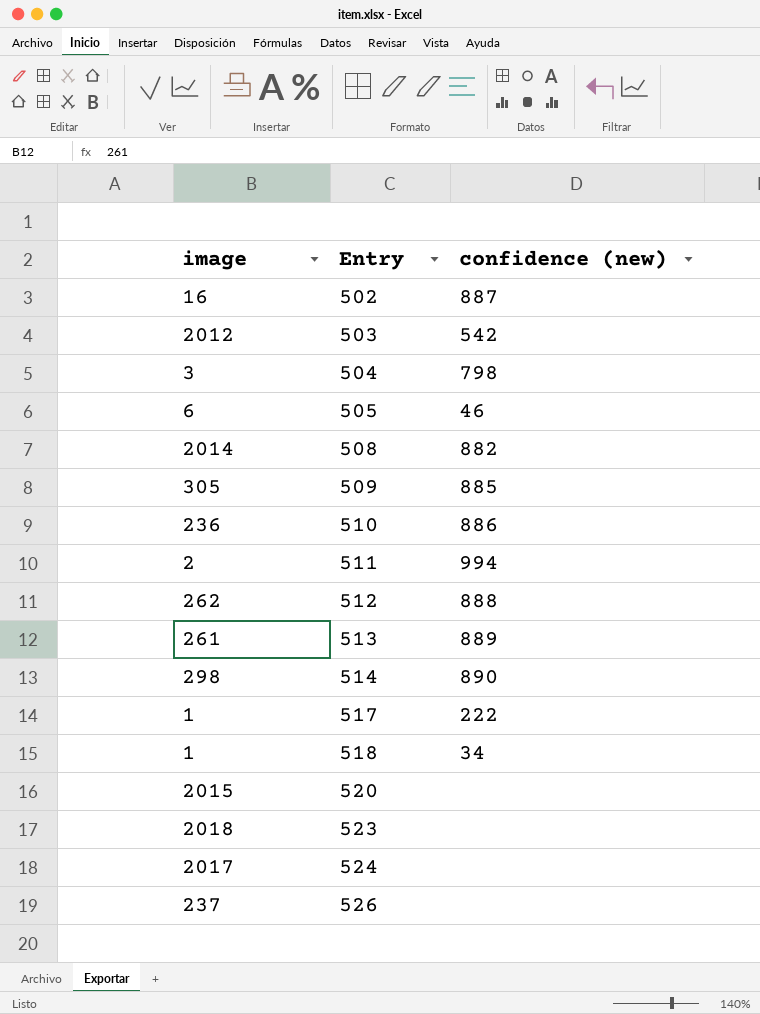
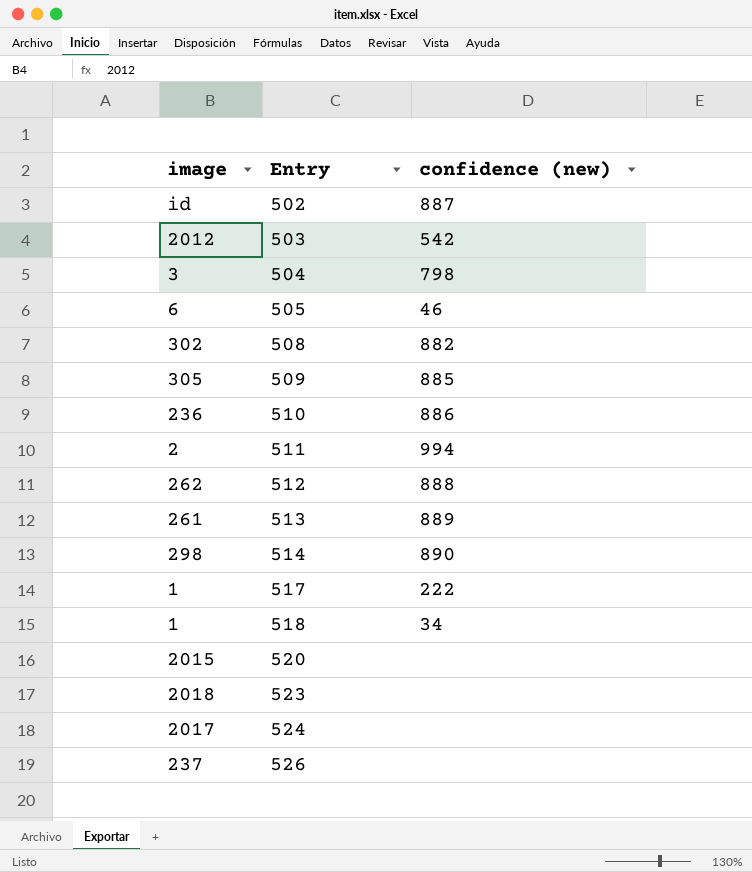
502 | image: 16 -> id
508 | image: 2014 -> 302

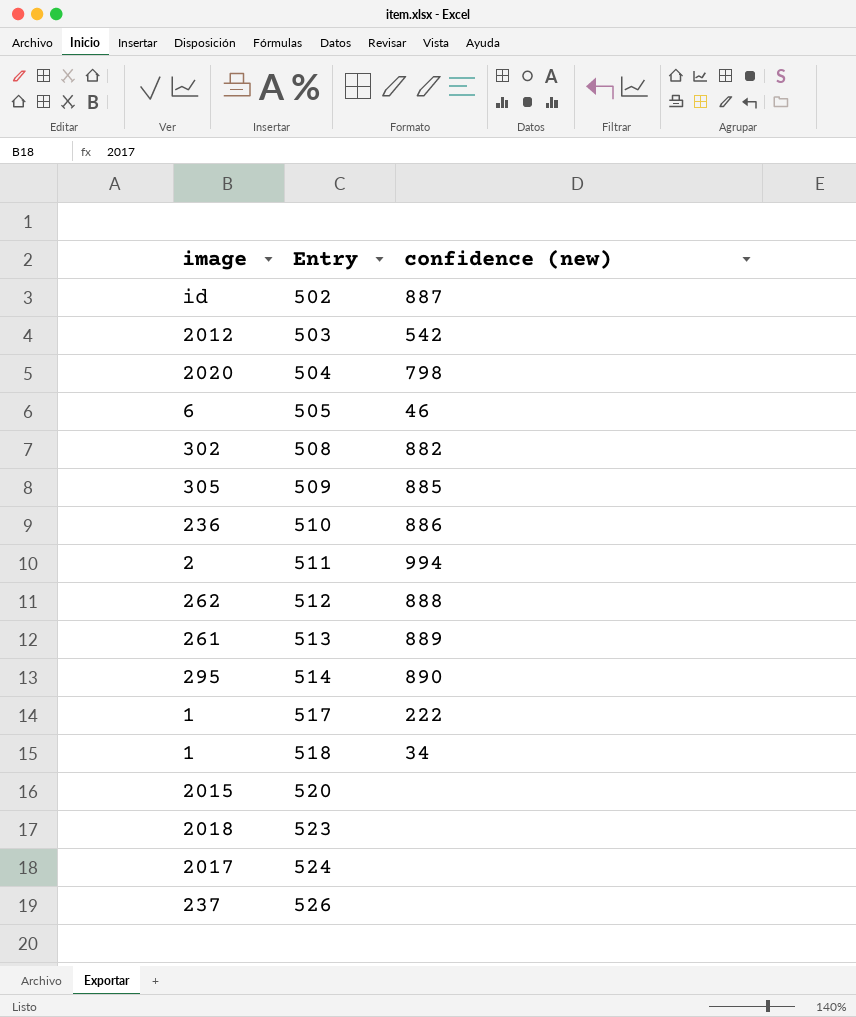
504 | image: 3 -> 2020
514 | image: 298 -> 295

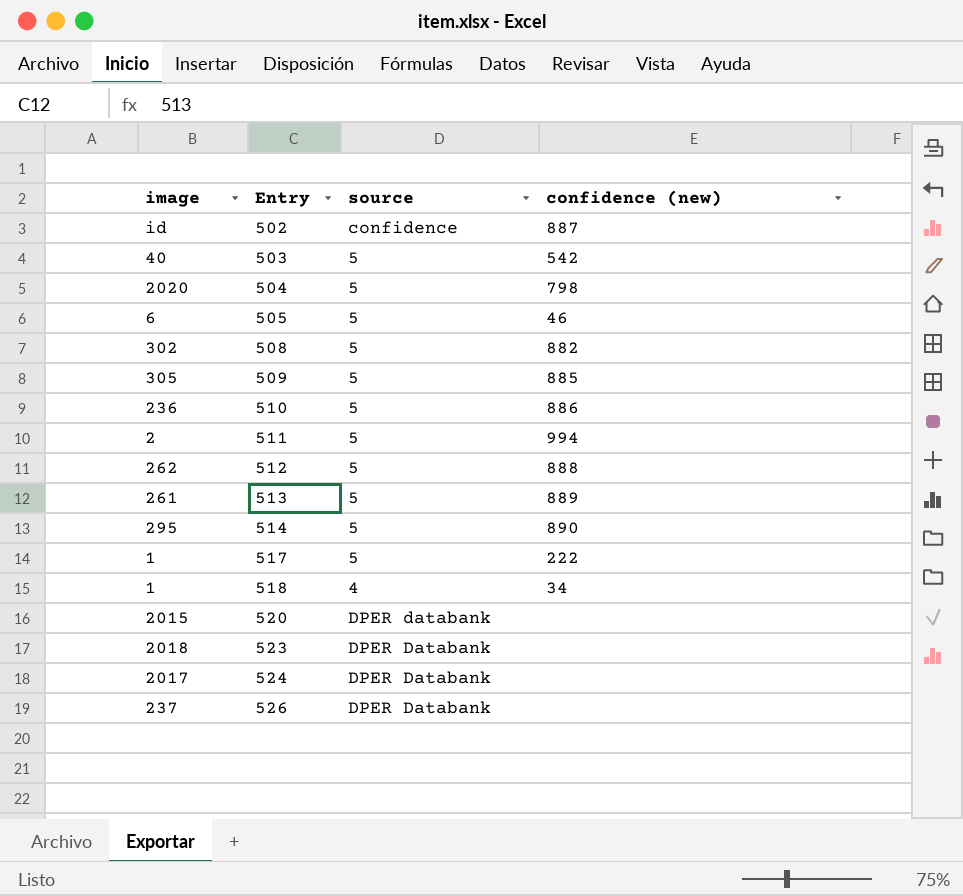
column source | position: none -> 3
503 | image: 2012 -> 40

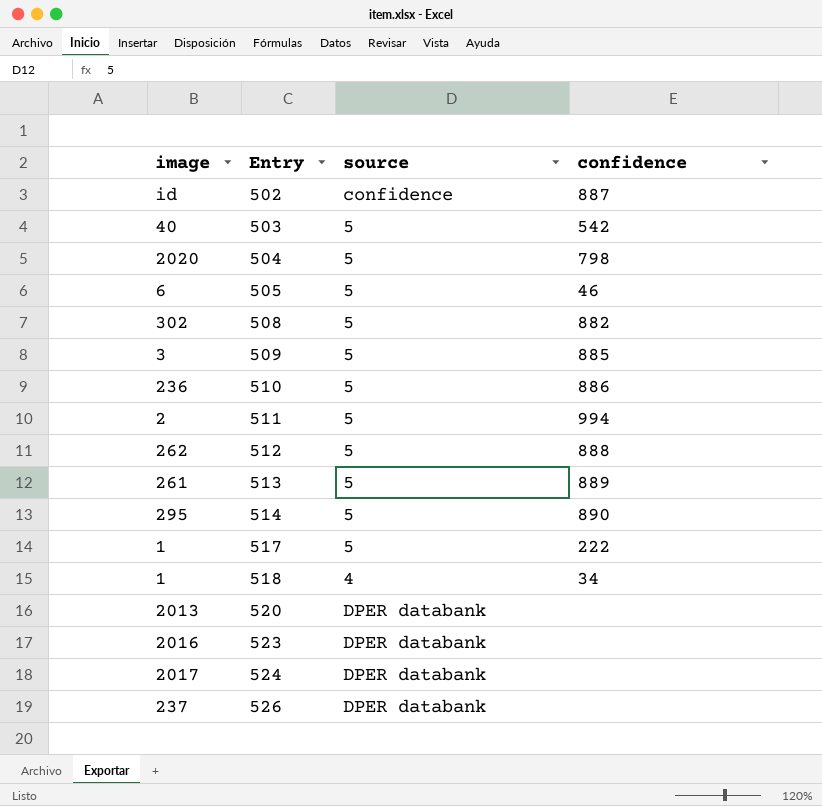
column name: confidence (new) -> confidence
509 | image: 305 -> 3
520 | image: 2015 -> 2013
523 | image: 2018 -> 2016
523 | source: DPER Databank -> DPER databank
524 | source: DPER Databank -> DPER databank
526 | source: DPER Databank -> DPER databank

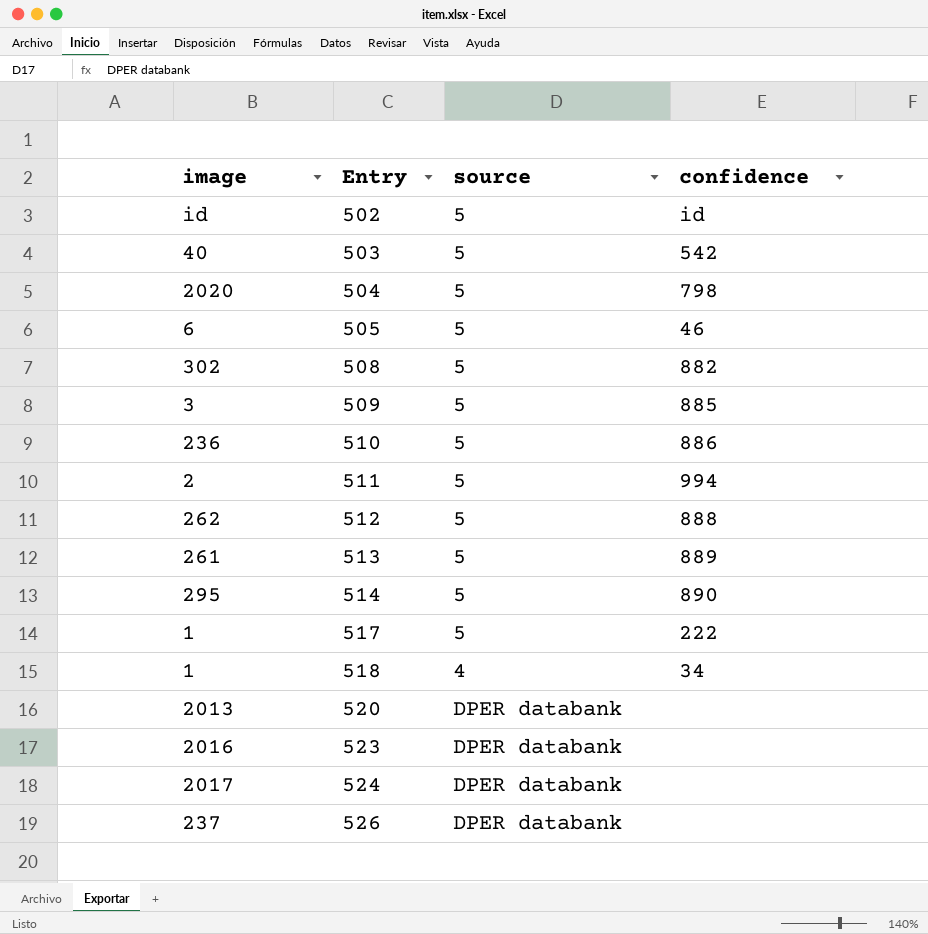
502 | source: confidence -> 5
502 | confidence: 887 -> id

